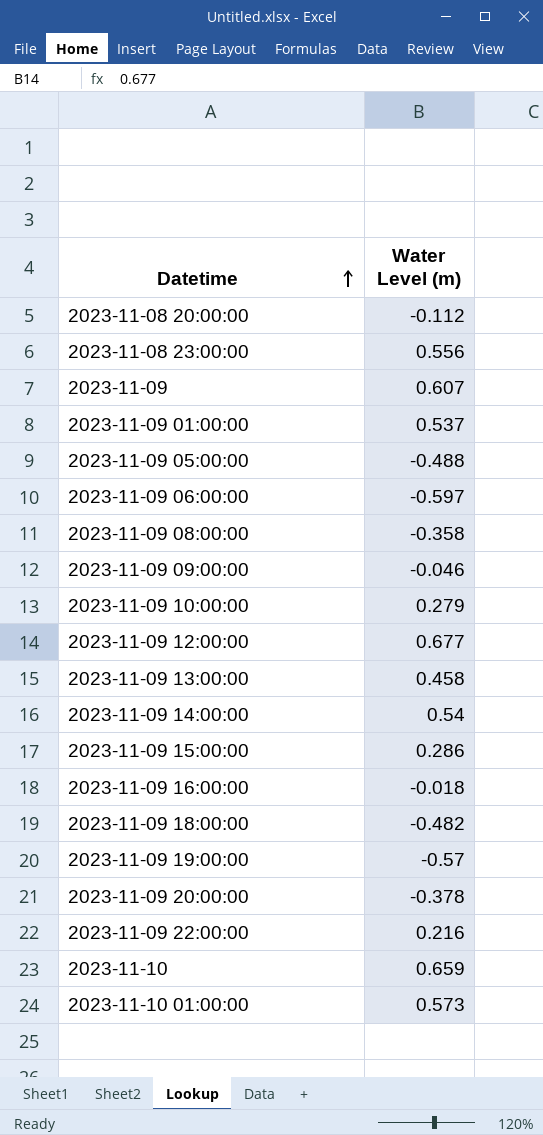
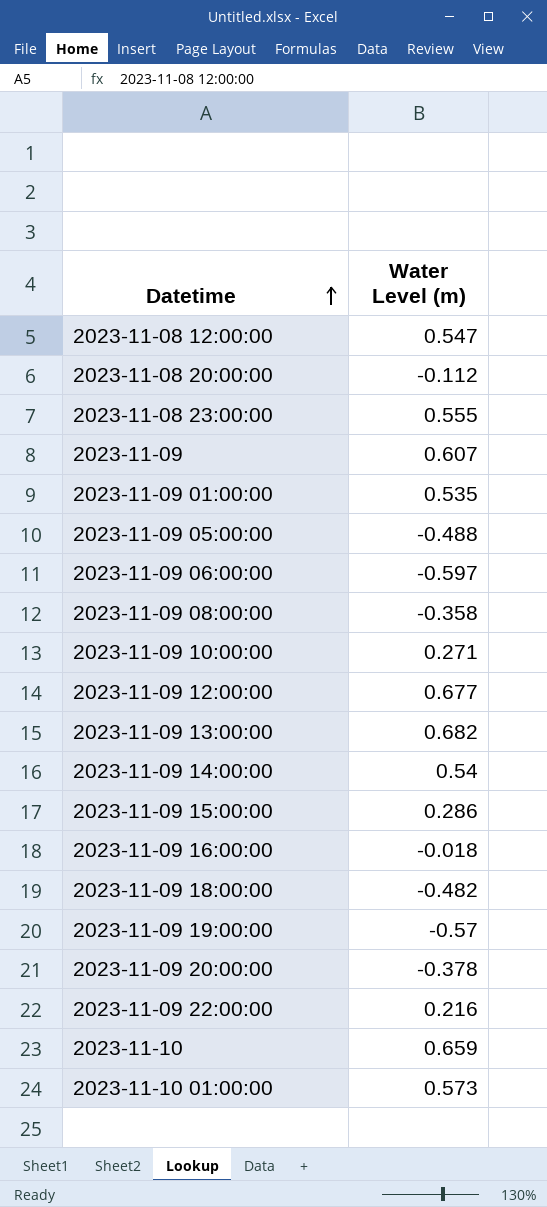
row 2023-11-09 09:00:00: -0.046 -> none
row 2023-11-08 12:00:00: none -> 0.547
2023-11-08 23:00:00 | Water Level (m): 0.556 -> 0.555
2023-11-09 01:00:00 | Water Level (m): 0.537 -> 0.535
2023-11-09 10:00:00 | Water Level (m): 0.279 -> 0.271
2023-11-09 13:00:00 | Water Level (m): 0.458 -> 0.682

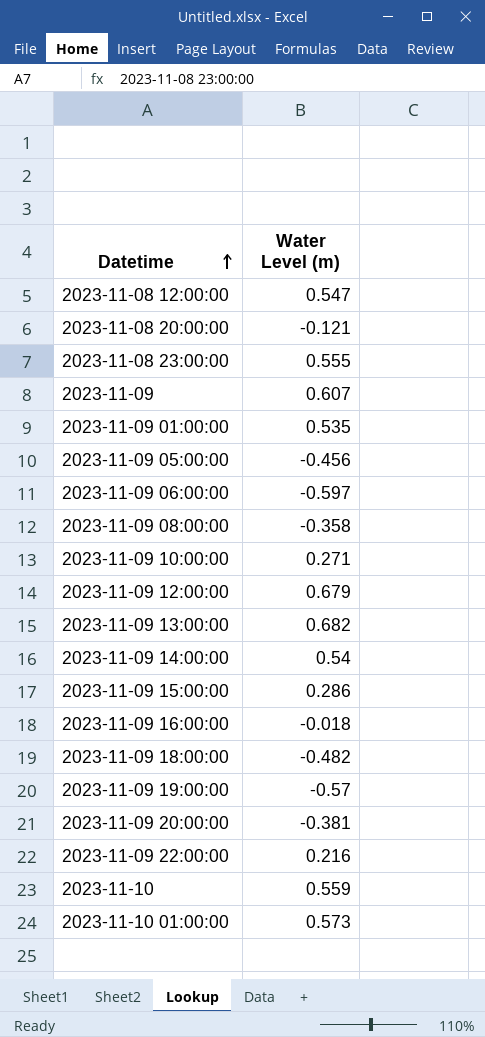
2023-11-08 20:00:00 | Water Level (m): -0.112 -> -0.121
2023-11-09 05:00:00 | Water Level (m): -0.488 -> -0.456
2023-11-09 12:00:00 | Water Level (m): 0.677 -> 0.679
2023-11-09 20:00:00 | Water Level (m): -0.378 -> -0.381
2023-11-10 | Water Level (m): 0.659 -> 0.559

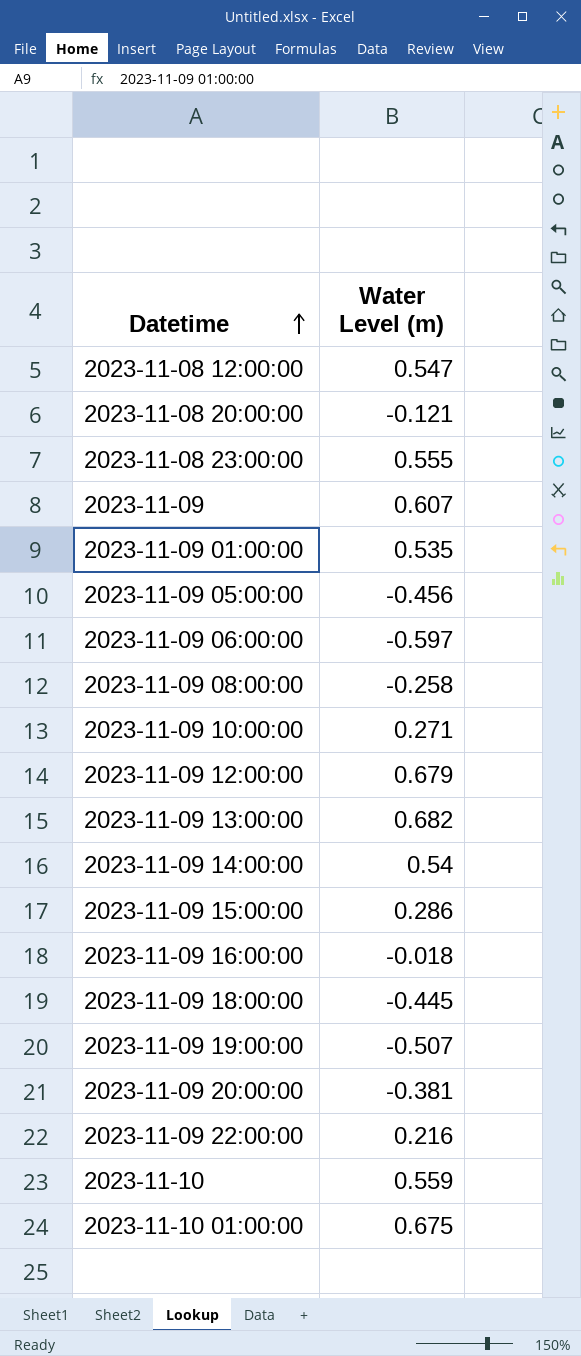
2023-11-09 08:00:00 | Water Level (m): -0.358 -> -0.258
2023-11-09 18:00:00 | Water Level (m): -0.482 -> -0.445
2023-11-09 19:00:00 | Water Level (m): -0.57 -> -0.507
2023-11-10 01:00:00 | Water Level (m): 0.573 -> 0.675

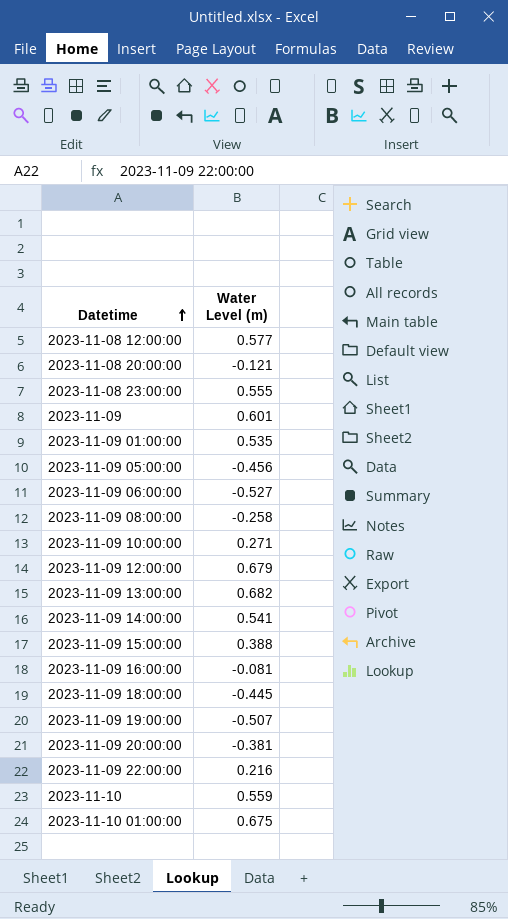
2023-11-08 12:00:00 | Water Level (m): 0.547 -> 0.577
2023-11-09 | Water Level (m): 0.607 -> 0.601
2023-11-09 06:00:00 | Water Level (m): -0.597 -> -0.527
2023-11-09 14:00:00 | Water Level (m): 0.54 -> 0.541
2023-11-09 15:00:00 | Water Level (m): 0.286 -> 0.388
2023-11-09 16:00:00 | Water Level (m): -0.018 -> -0.081

